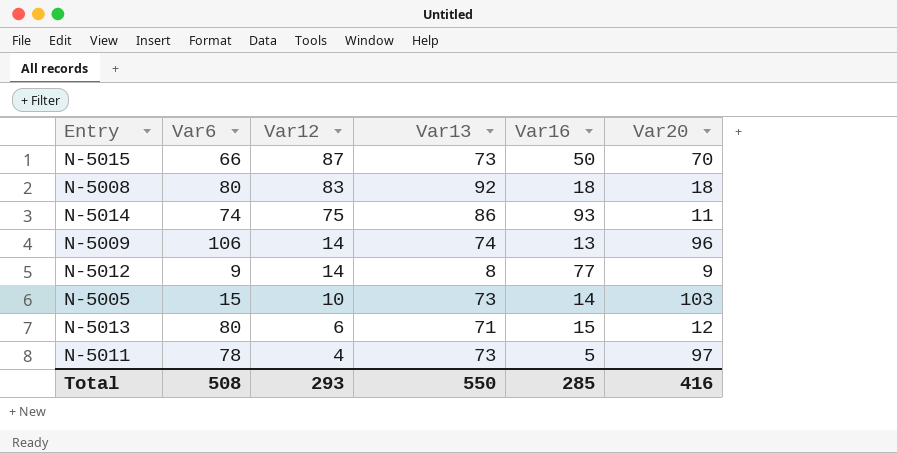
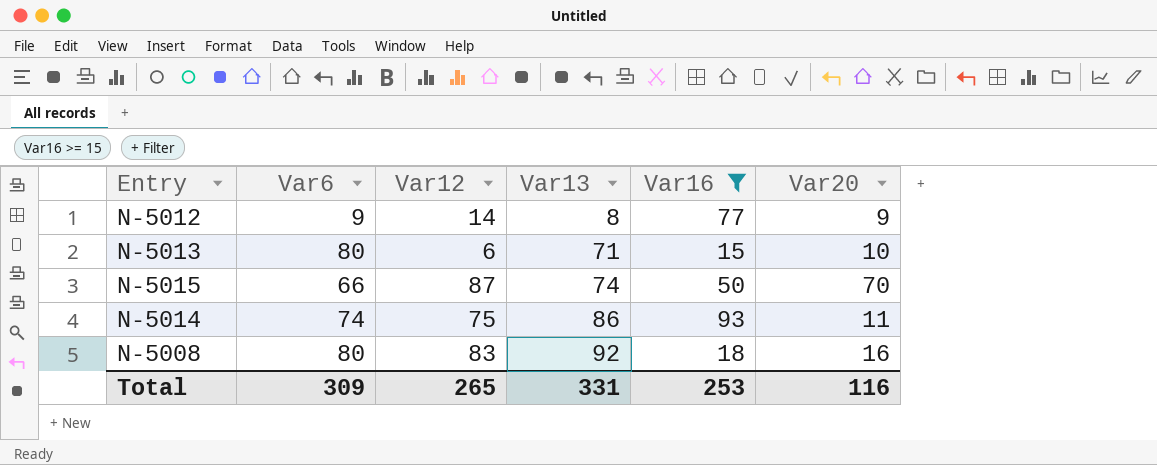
filter: none -> Var16 >= 15
row order: Var12 descending -> Var13 ascending
N-5013 | Var20: 12 -> 10
N-5015 | Var13: 73 -> 74
N-5008 | Var20: 18 -> 16
Total | Var6: 508 -> 309
Total | Var12: 293 -> 265
Total | Var13: 550 -> 331
Total | Var16: 285 -> 253
Total | Var20: 416 -> 116

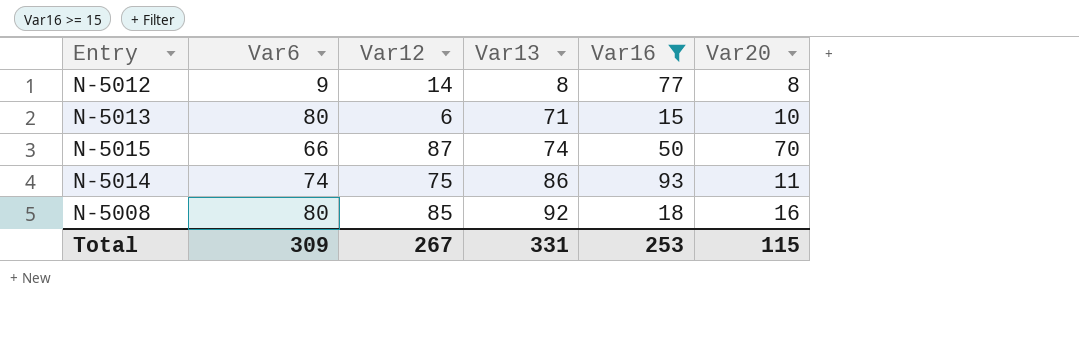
N-5012 | Var20: 9 -> 8
N-5008 | Var12: 83 -> 85
Total | Var12: 265 -> 267
Total | Var20: 116 -> 115

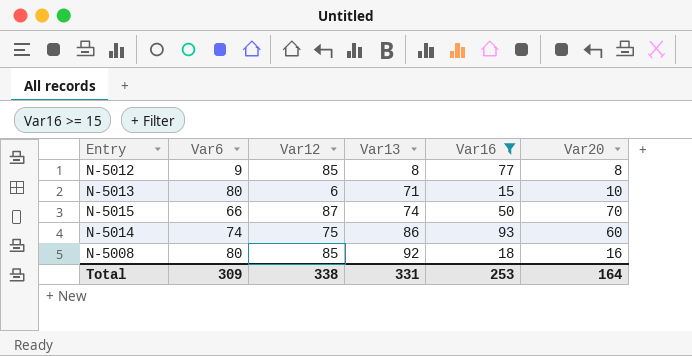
N-5012 | Var12: 14 -> 85
N-5014 | Var20: 11 -> 60
Total | Var12: 267 -> 338
Total | Var20: 115 -> 164

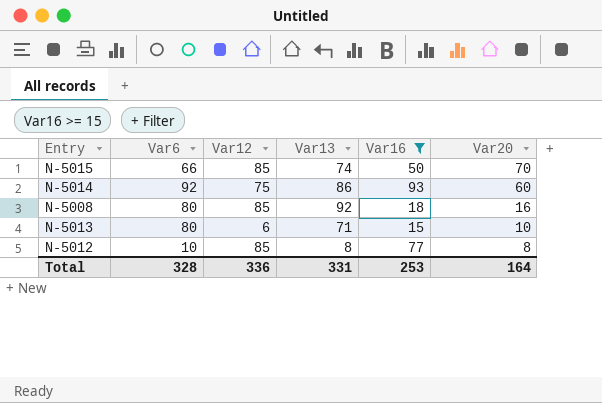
row order: Var13 ascending -> Var20 descending
N-5015 | Var12: 87 -> 85
N-5014 | Var6: 74 -> 92
N-5012 | Var6: 9 -> 10
Total | Var6: 309 -> 328
Total | Var12: 338 -> 336

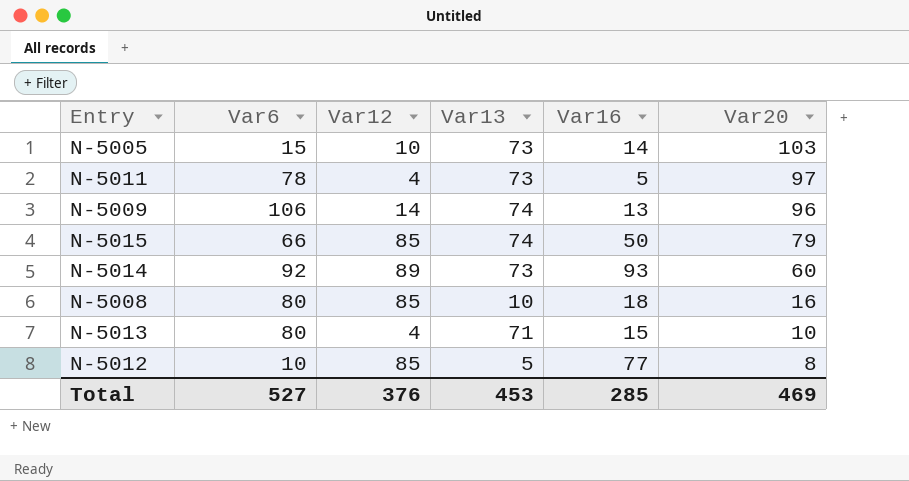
filter: Var16 >= 15 -> none
N-5015 | Var20: 70 -> 79
N-5014 | Var12: 75 -> 89
N-5014 | Var13: 86 -> 73
N-5008 | Var13: 92 -> 10
N-5013 | Var12: 6 -> 4
N-5012 | Var13: 8 -> 5
Total | Var6: 328 -> 527
Total | Var12: 336 -> 376
Total | Var13: 331 -> 453
Total | Var16: 253 -> 285
Total | Var20: 164 -> 469

